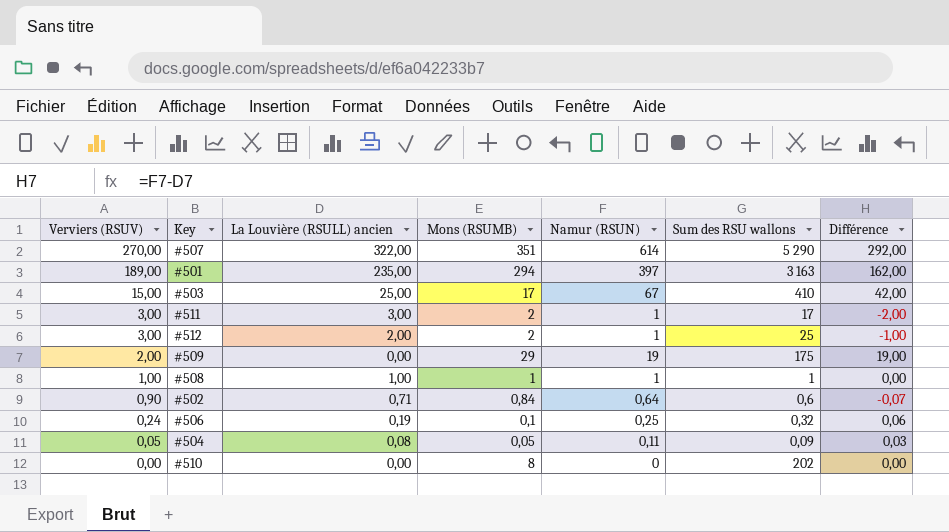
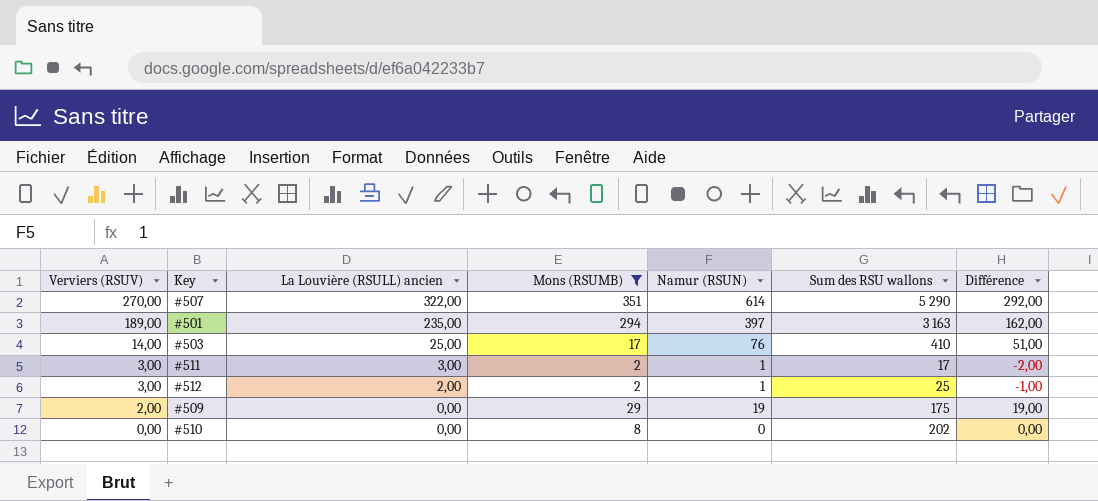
filter: none -> Mons (RSUMB) >= 2
#503 | Verviers (RSUV): 15,00 -> 14,00
#503 | Namur (RSUN): 67 -> 76
#503 | Différence: 42,00 -> 51,00

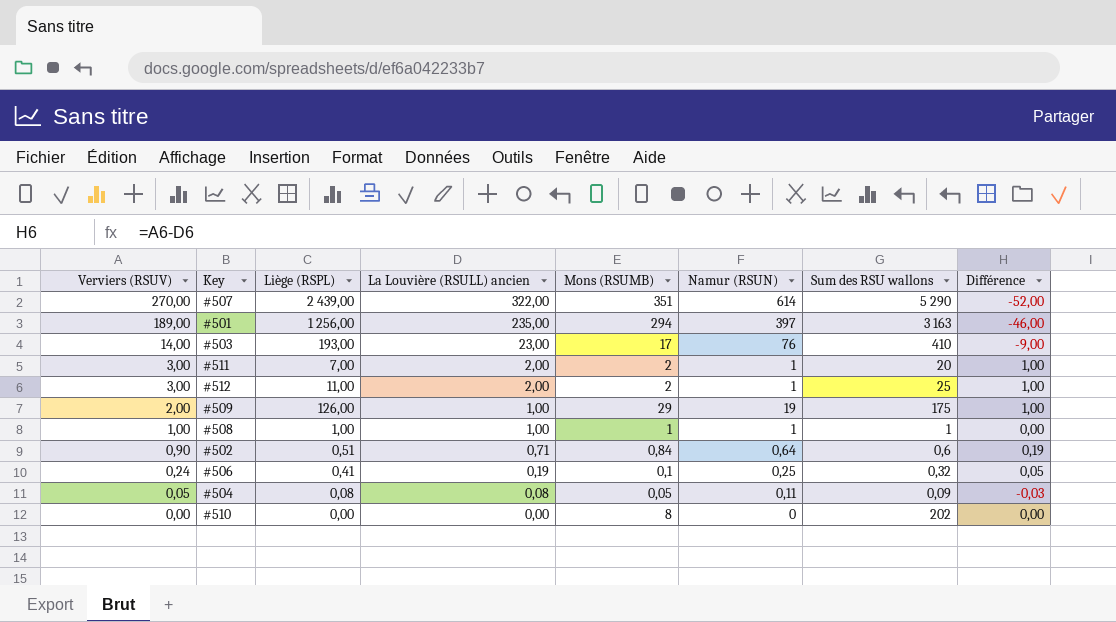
filter: Mons (RSUMB) >= 2 -> none
column Liège (RSPL) | position: none -> 3
column Différence | formula: [Namur (RSUN)] - [La Louvière (RSULL) ancien] -> [Verviers (RSUV)] - [La Louvière (RSULL) ancien]
#503 | La Louvière (RSULL) ancien: 25,00 -> 23,00
#511 | La Louvière (RSULL) ancien: 3,00 -> 2,00
#511 | Sum des RSU wallons: 17 -> 20
#509 | La Louvière (RSULL) ancien: 0,00 -> 1,00

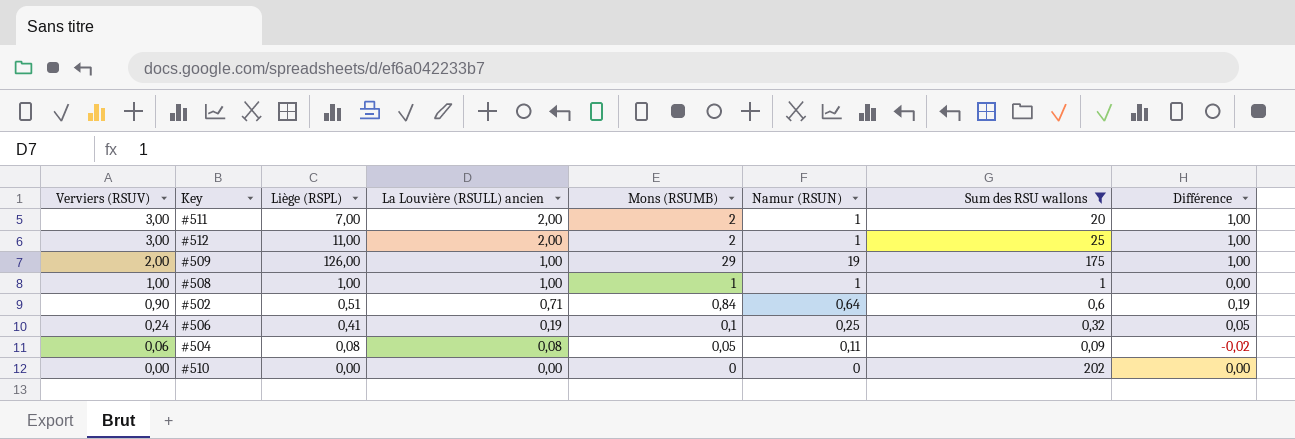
filter: none -> Sum des RSU wallons <= 202
#504 | Verviers (RSUV): 0,05 -> 0,06
#504 | Différence: -0,03 -> -0,02
#510 | Mons (RSUMB): 8 -> 0

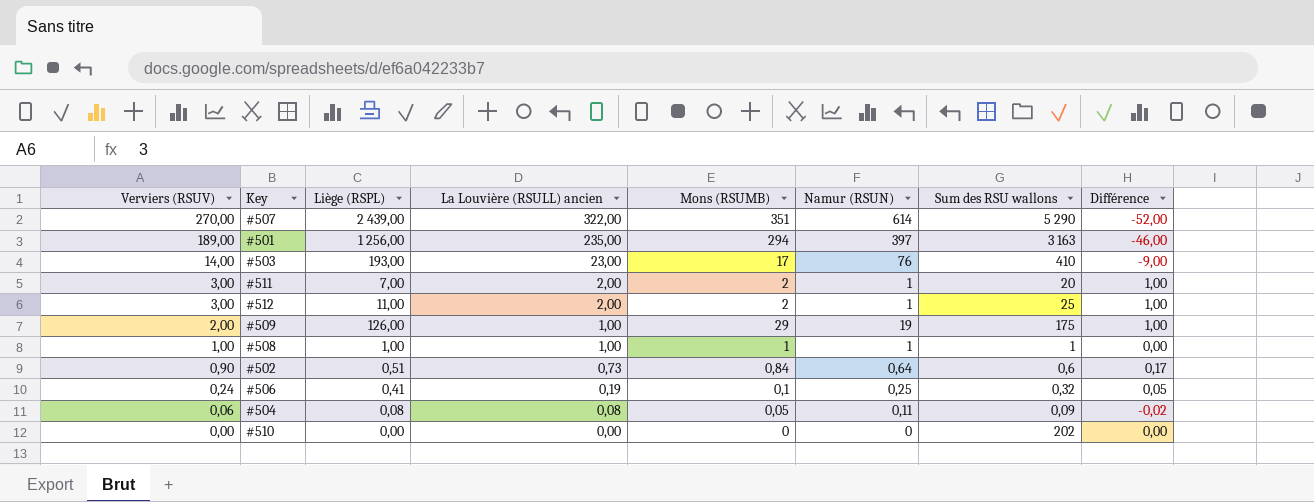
filter: Sum des RSU wallons <= 202 -> none
#502 | La Louvière (RSULL) ancien: 0,71 -> 0,73
#502 | Différence: 0,19 -> 0,17

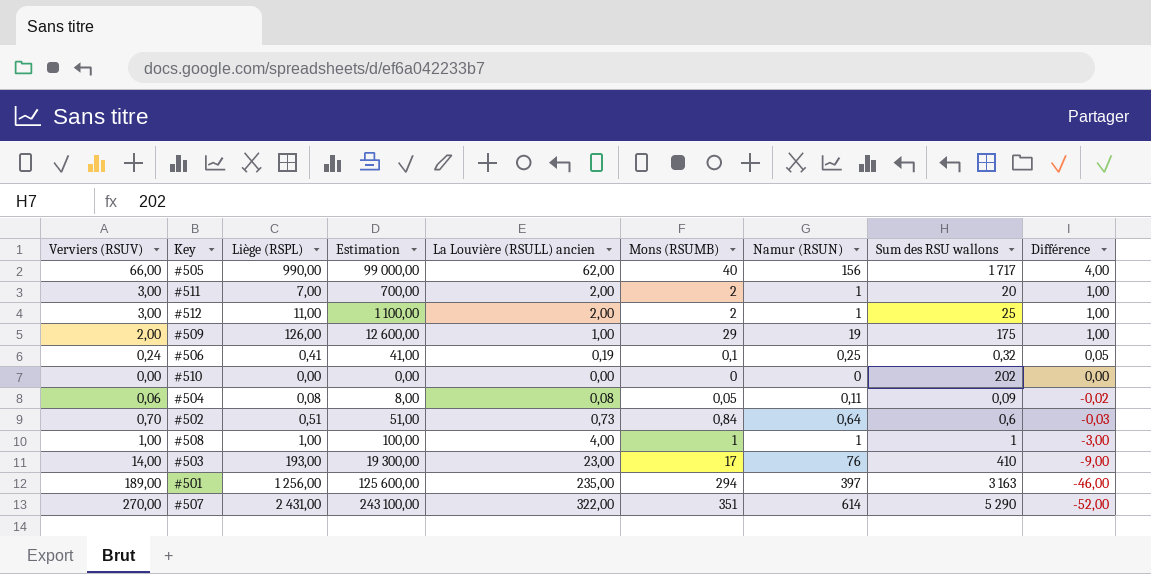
row order: Verviers (RSUV) descending -> Différence descending
column Estimation | formula: none -> [Liège (RSPL)] * 100
row #505: none -> 66,00 | 990,00 | 99 000,00 | 62,00 | 40 | 156 | 1 717 | 4,00
#502 | Verviers (RSUV): 0,90 -> 0,70
#502 | Différence: 0,17 -> -0,03
#508 | La Louvière (RSULL) ancien: 1,00 -> 4,00
#508 | Différence: 0,00 -> -3,00
#507 | Liège (RSPL): 2 439,00 -> 2 431,00

